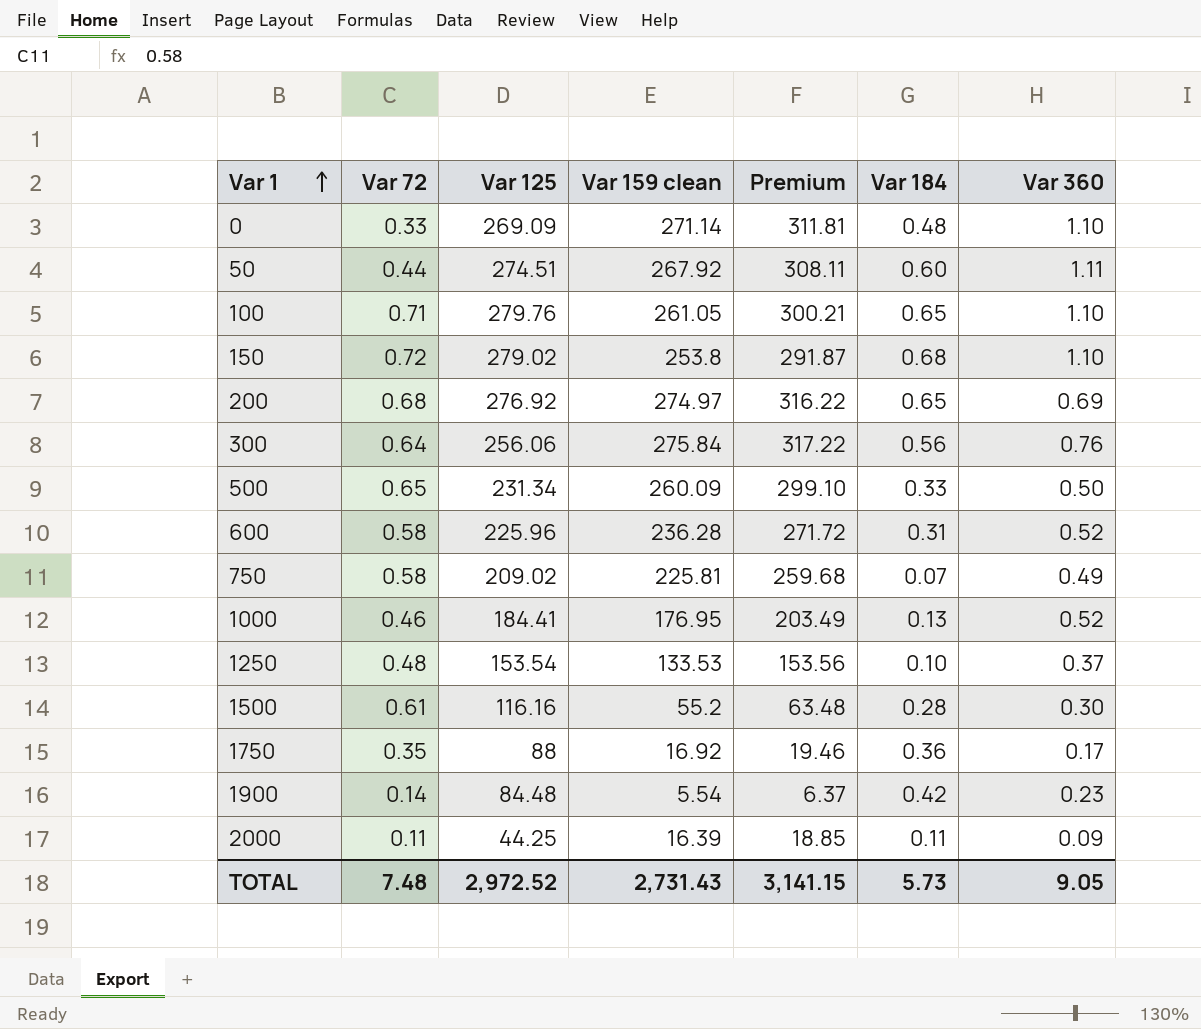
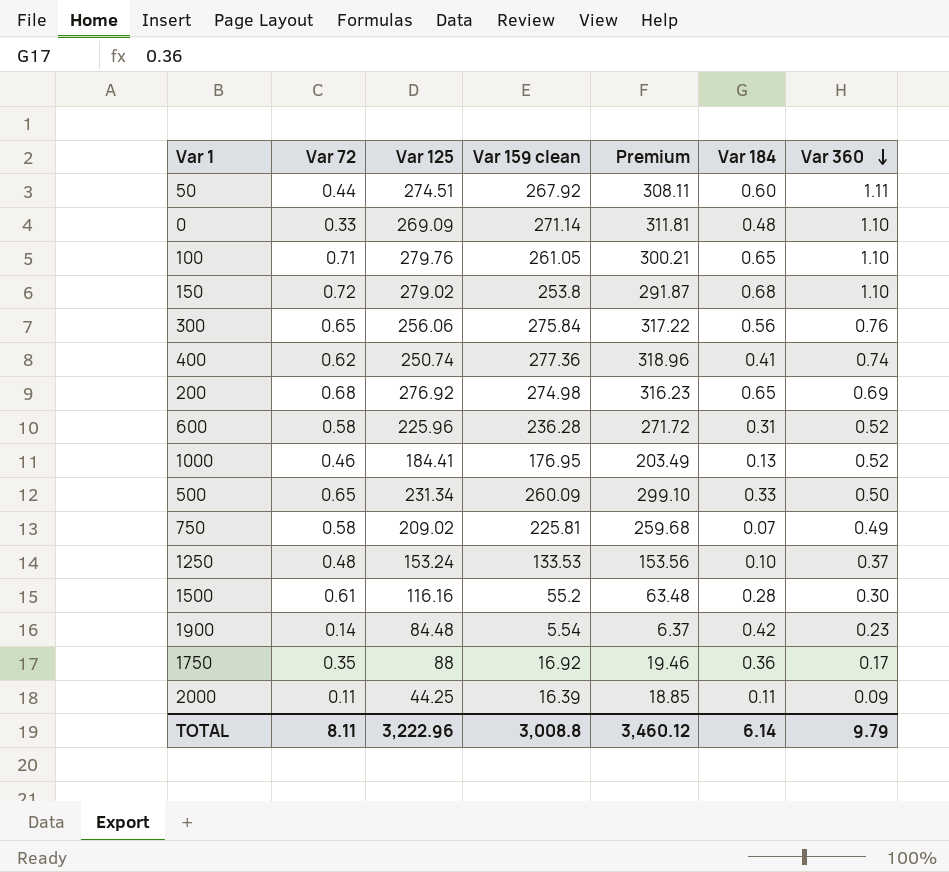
row order: Var 1 ascending -> Var 360 descending
300 | Var 72: 0.64 -> 0.65
row 400: none -> 0.62 | 250.74 | 277.36 | 318.96 | 0.41 | 0.74
200 | Var 159 clean: 274.97 -> 274.98
200 | Premium: 316.22 -> 316.23
1250 | Var 125: 153.54 -> 153.24
TOTAL | Var 72: 7.48 -> 8.11
TOTAL | Var 125: 2,972.52 -> 3,222.96
TOTAL | Var 159 clean: 2,731.43 -> 3,008.8
TOTAL | Premium: 3,141.15 -> 3,460.12
TOTAL | Var 184: 5.73 -> 6.14
TOTAL | Var 360: 9.05 -> 9.79

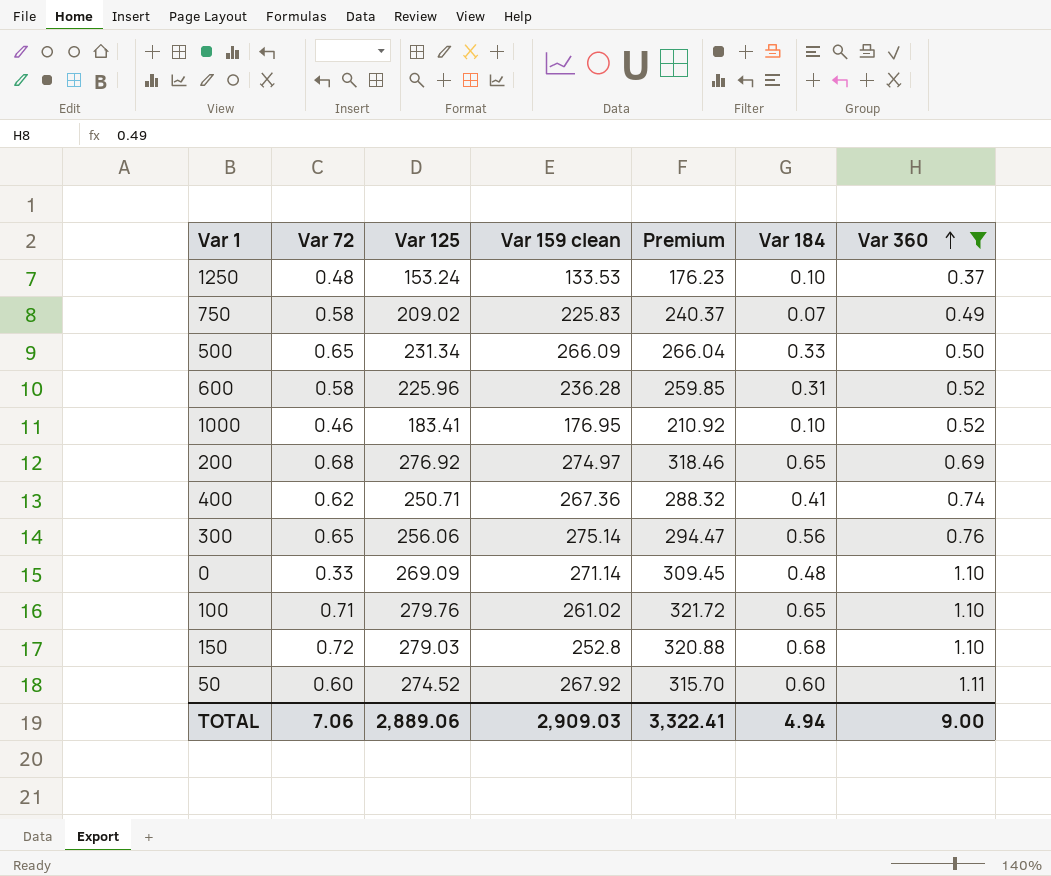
filter: none -> Var 360 >= 0.37
row order: Var 360 descending -> Var 360 ascending
column Premium | formula: [Var 159 clean] * 1.15 -> [Var 125] * 1.15
750 | Var 159 clean: 225.81 -> 225.83
500 | Var 159 clean: 260.09 -> 266.09
1000 | Var 125: 184.41 -> 183.41
1000 | Var 184: 0.13 -> 0.10
200 | Var 159 clean: 274.98 -> 274.97
400 | Var 125: 250.74 -> 250.71
400 | Var 159 clean: 277.36 -> 267.36
300 | Var 159 clean: 275.84 -> 275.14
100 | Var 159 clean: 261.05 -> 261.02
150 | Var 125: 279.02 -> 279.03
150 | Var 159 clean: 253.8 -> 252.8
50 | Var 72: 0.44 -> 0.60
50 | Var 125: 274.51 -> 274.52
TOTAL | Var 72: 8.11 -> 7.06
TOTAL | Var 125: 3,222.96 -> 2,889.06
TOTAL | Var 159 clean: 3,008.8 -> 2,909.03
TOTAL | Premium: 3,460.12 -> 3,322.41
TOTAL | Var 184: 6.14 -> 4.94
TOTAL | Var 360: 9.79 -> 9.00

